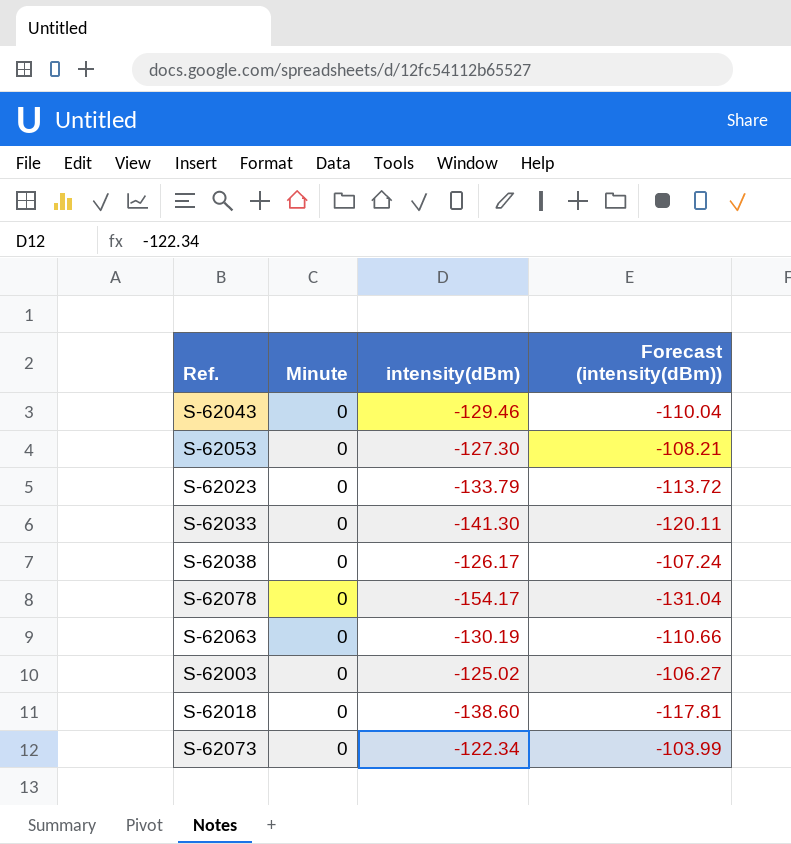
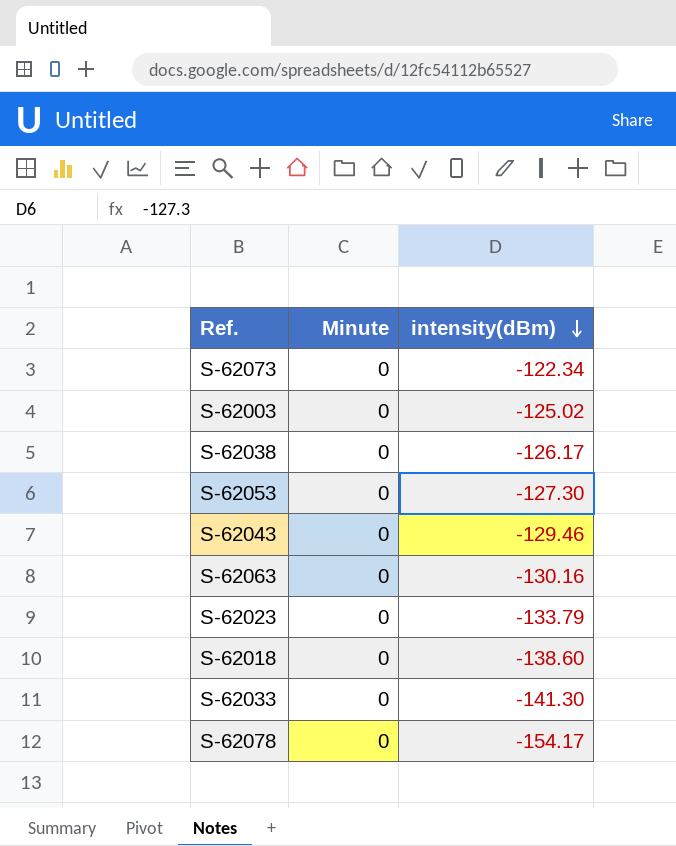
row order: none -> intensity(dBm) descending
column Forecast (intensity(dBm)) | formula: [intensity(dBm)] * 0.85 -> none
S-62063 | intensity(dBm): -130.19 -> -130.16

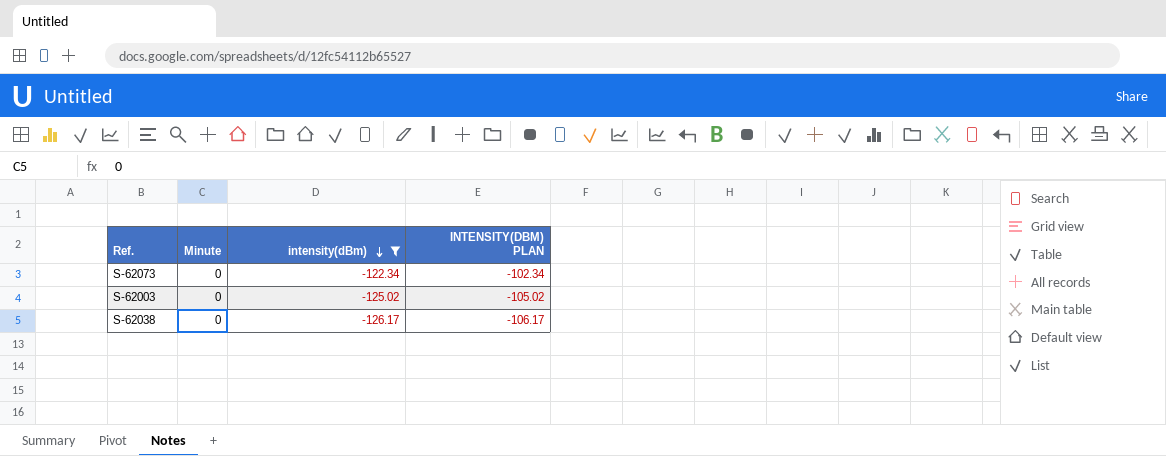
filter: none -> intensity(dBm) >= -126.17
column INTENSITY(DBM) PLAN | formula: none -> [intensity(dBm)] + 20

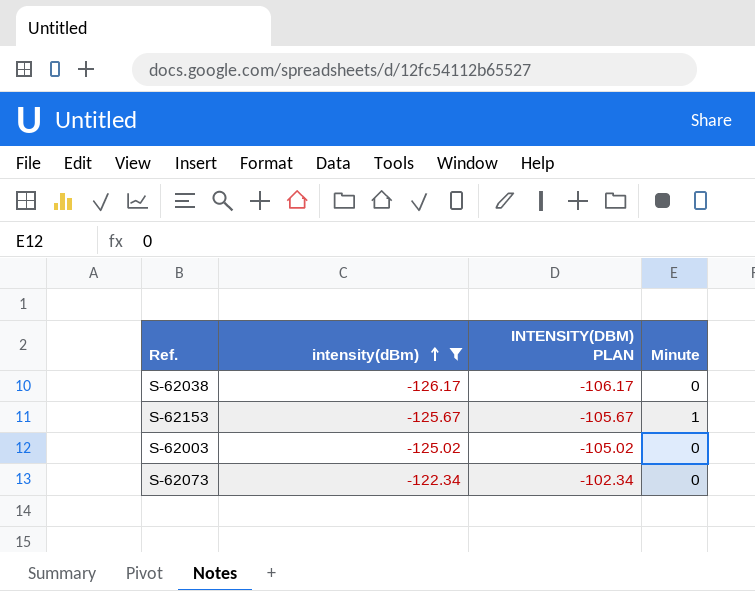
row order: intensity(dBm) descending -> intensity(dBm) ascending
column Minute | position: 2 -> 4
row S-62153: none -> -125.67 | -105.67 | 1

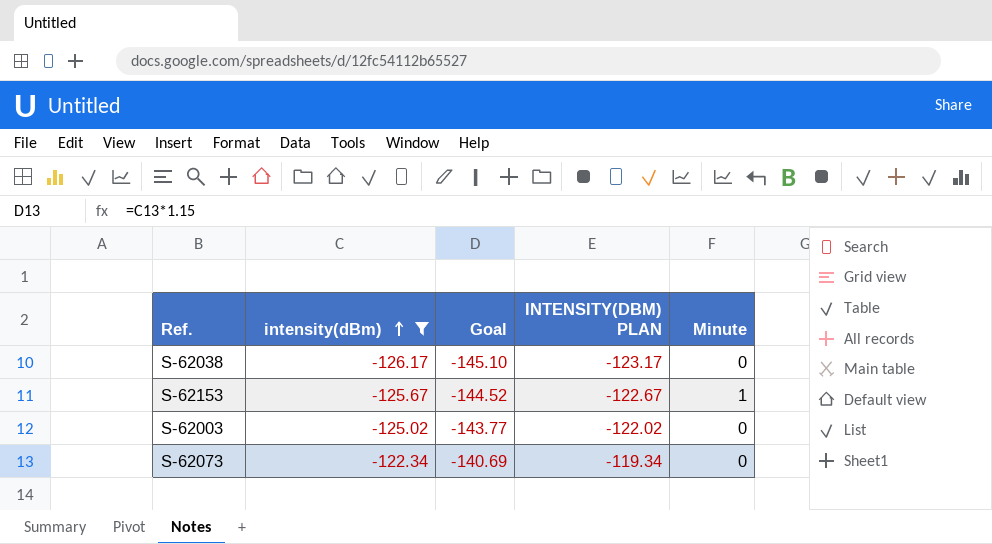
column Goal | formula: none -> [intensity(dBm)] * 1.15
column INTENSITY(DBM) PLAN | formula: [intensity(dBm)] + 20 -> [intensity(dBm)] + 3

